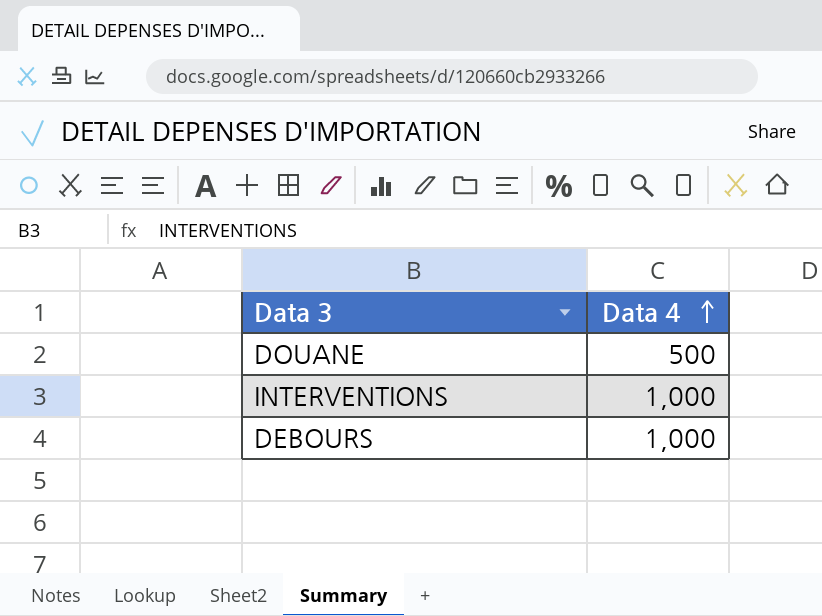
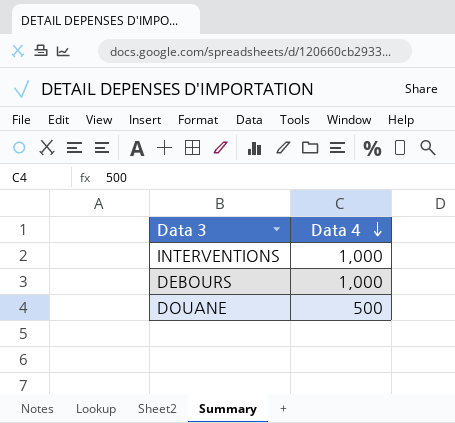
row order: Data 4 ascending -> Data 4 descending

